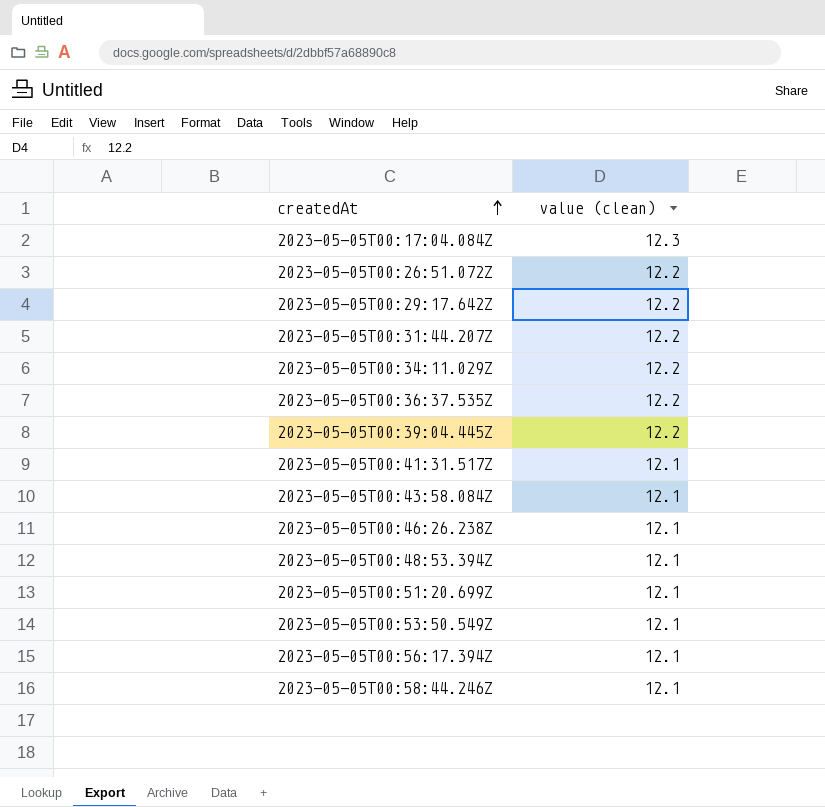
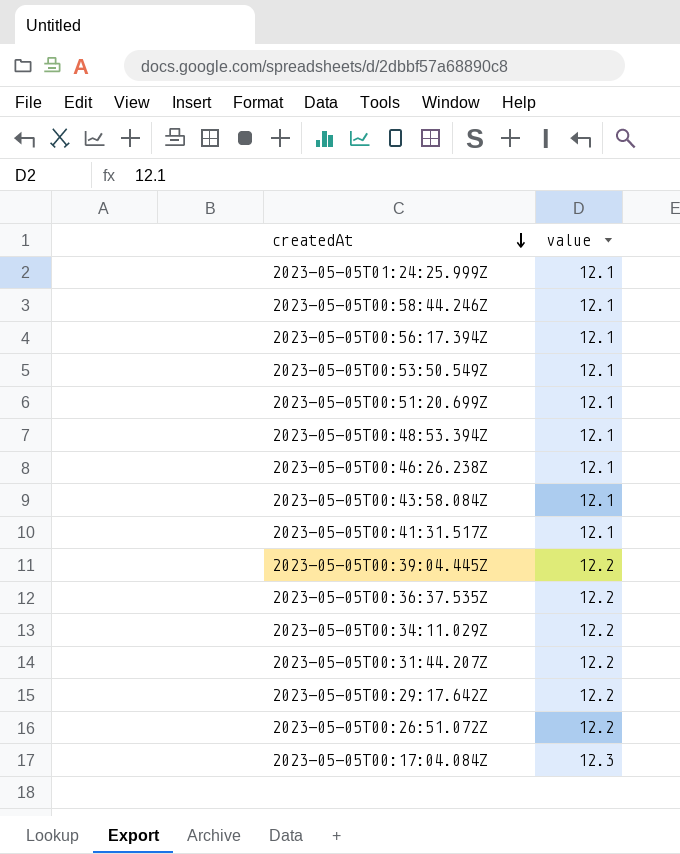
row order: createdAt ascending -> createdAt descending
column name: value (clean) -> value
row 2023-05-05T01:24:25.999Z: none -> 12.1

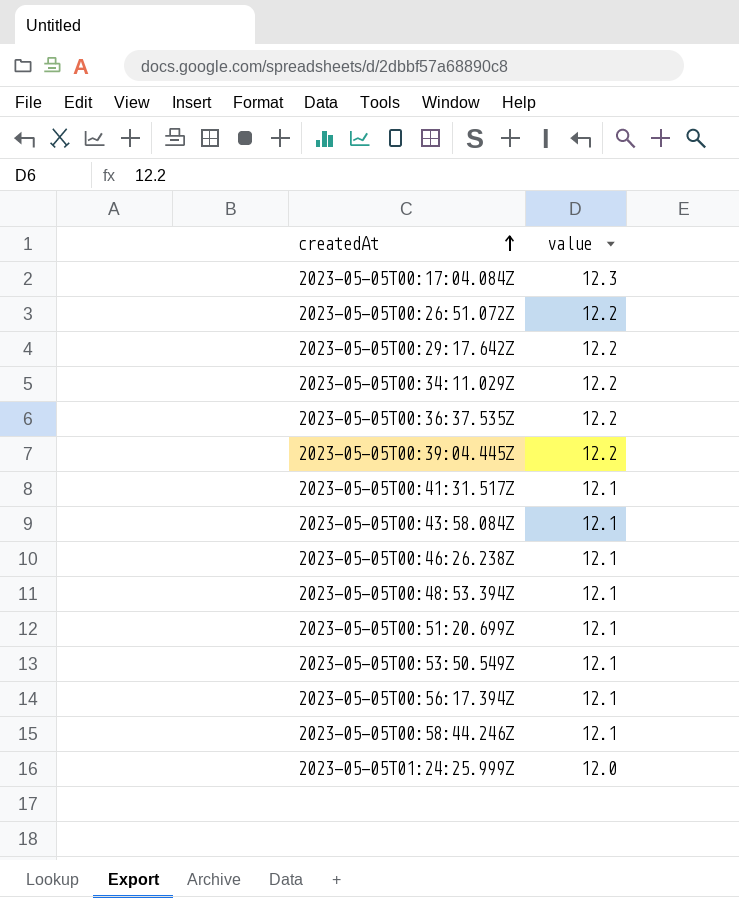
row order: createdAt descending -> createdAt ascending
row 2023-05-05T00:31:44.207Z: 12.2 -> none
2023-05-05T01:24:25.999Z | value: 12.1 -> 12.0

